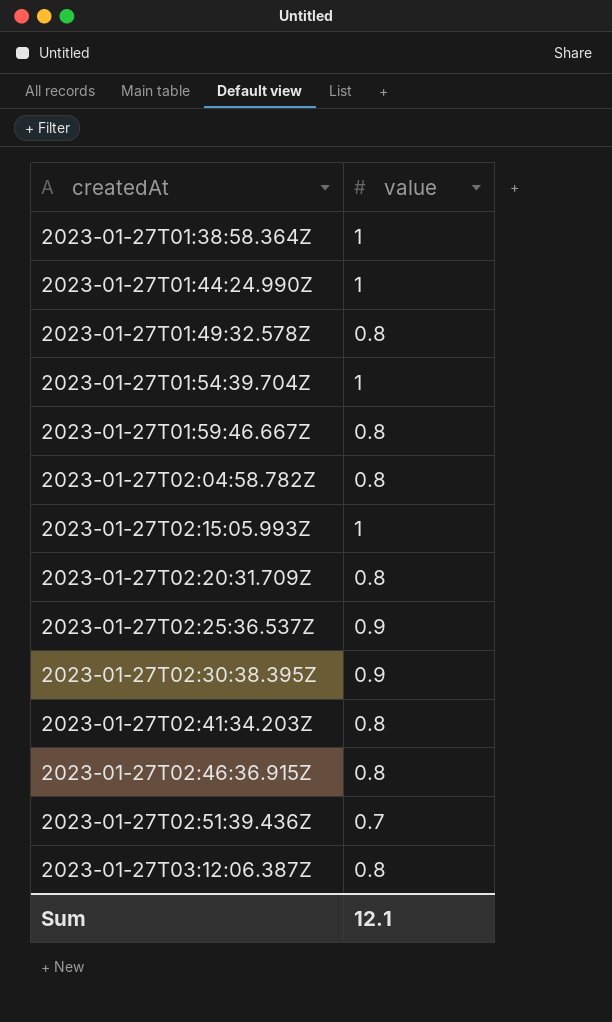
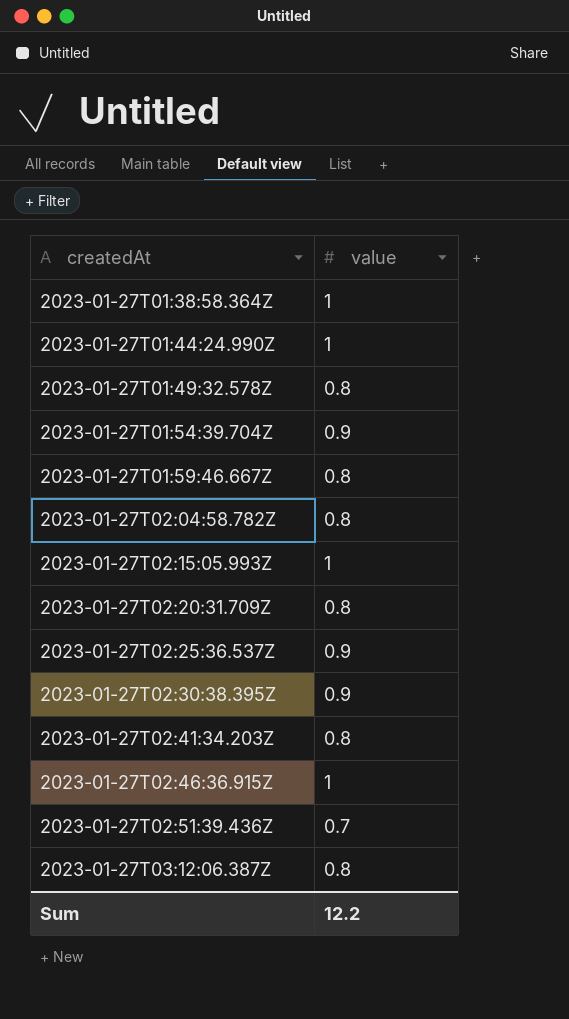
2023-01-27T01:54:39.704Z | value: 1 -> 0.9
2023-01-27T02:46:36.915Z | value: 0.8 -> 1
Sum | value: 12.1 -> 12.2

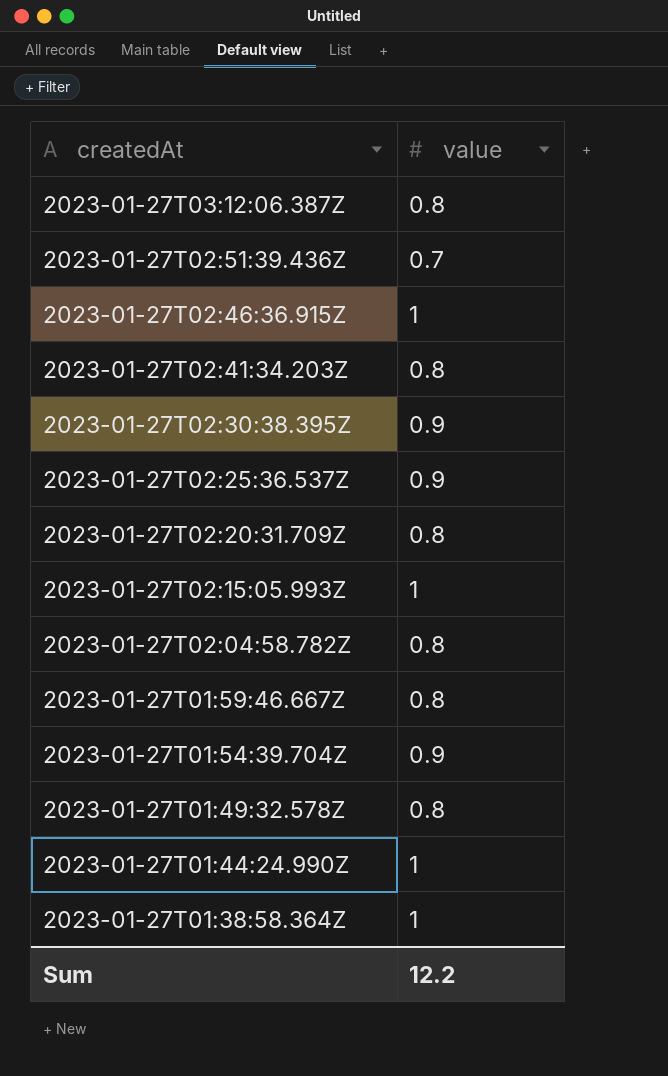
row order: createdAt ascending -> createdAt descending

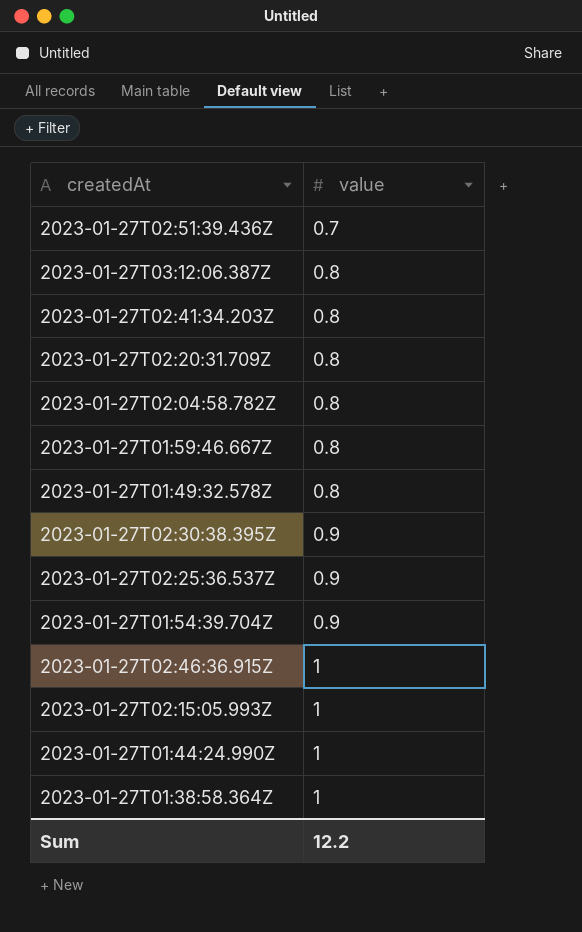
row order: createdAt descending -> value ascending

